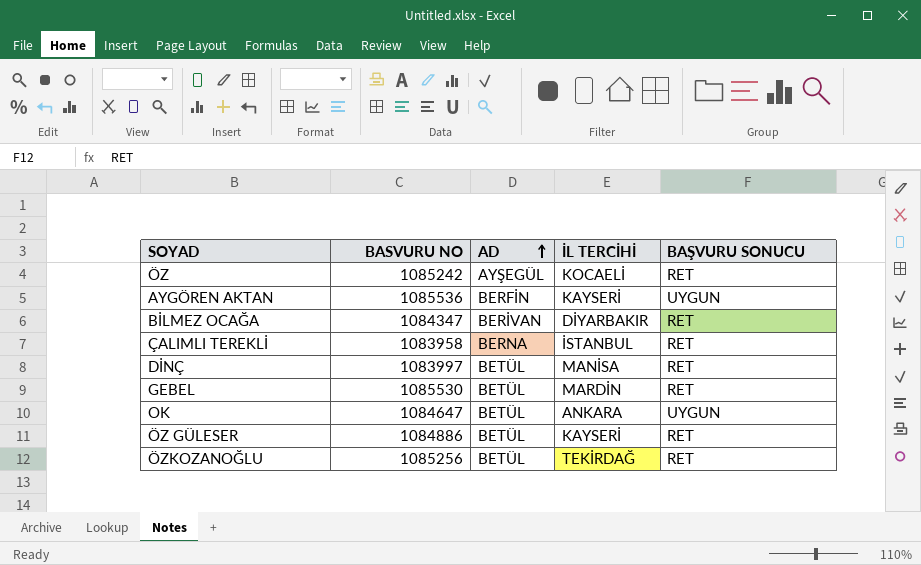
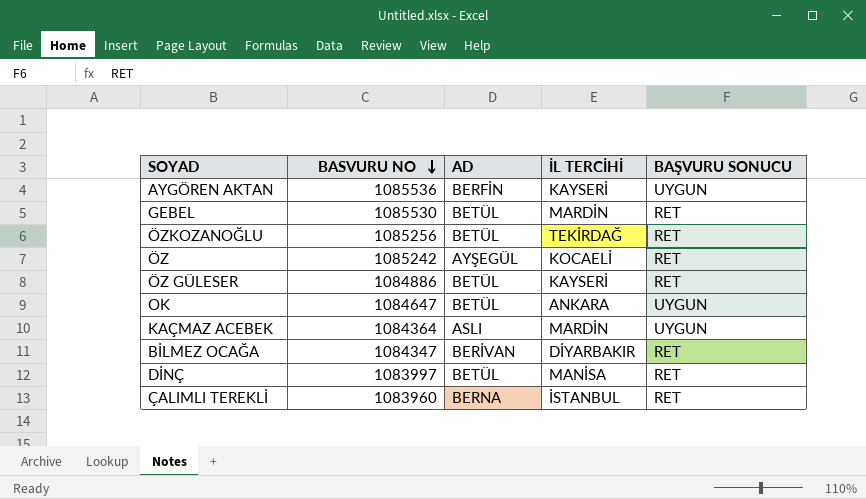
row order: AD ascending -> BASVURU NO descending
row KAÇMAZ ACEBEK: none -> 1084364 | ASLI | MARDİN | UYGUN
ÇALIMLI TEREKLİ | BASVURU NO: 1083958 -> 1083960

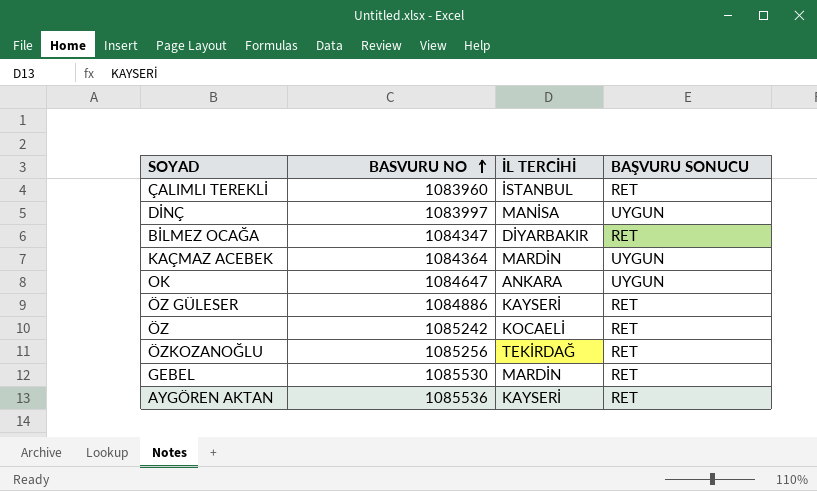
row order: BASVURU NO descending -> BASVURU NO ascending
column AD | position: 3 -> none
DİNÇ | BAŞVURU SONUCU: RET -> UYGUN
AYGÖREN AKTAN | BAŞVURU SONUCU: UYGUN -> RET

